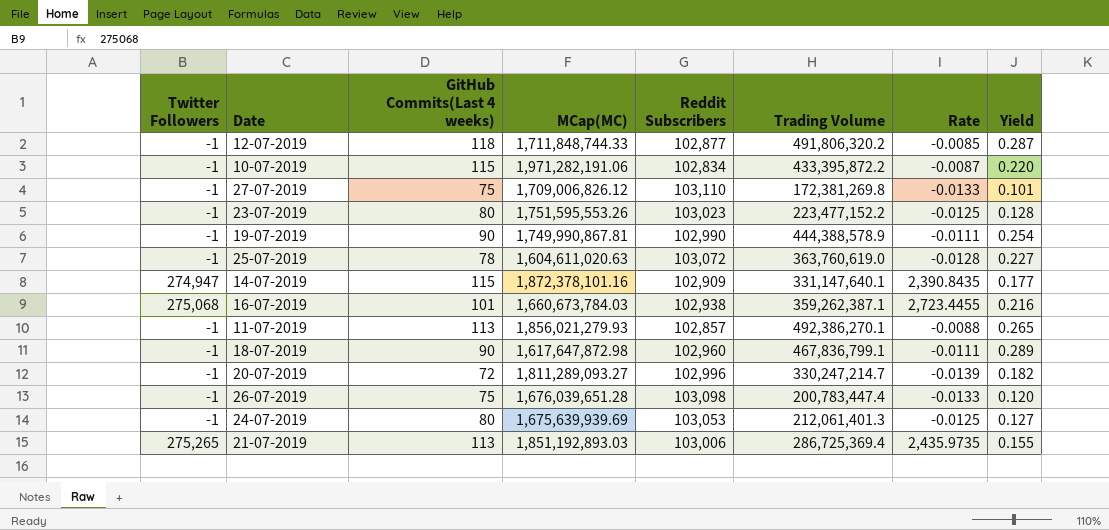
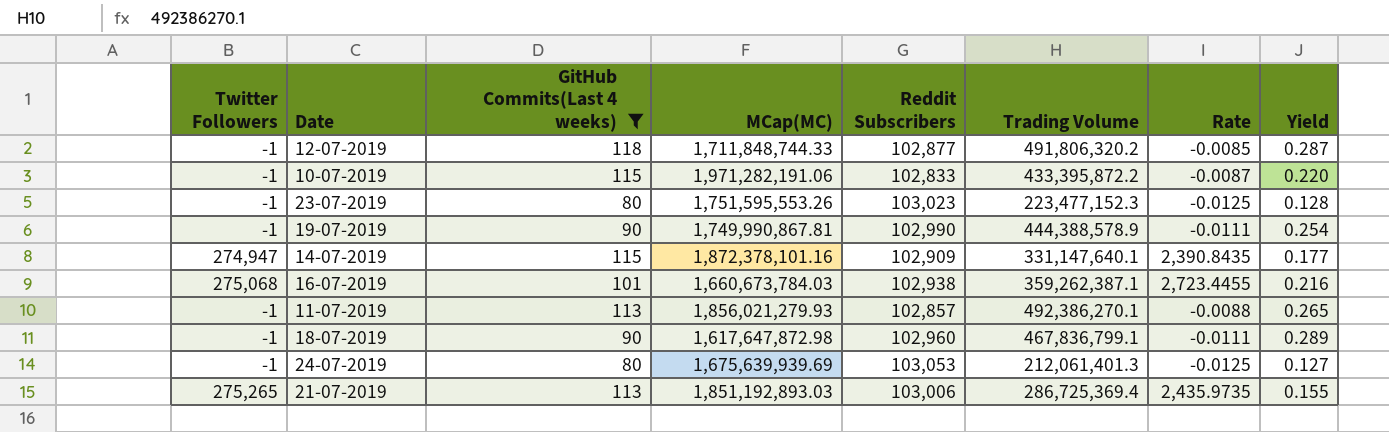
filter: none -> GitHub Commits(Last 4 weeks) >= 80
10-07-2019 | Reddit Subscribers: 102,834 -> 102,833
23-07-2019 | Trading Volume: 223,477,152.2 -> 223,477,152.3

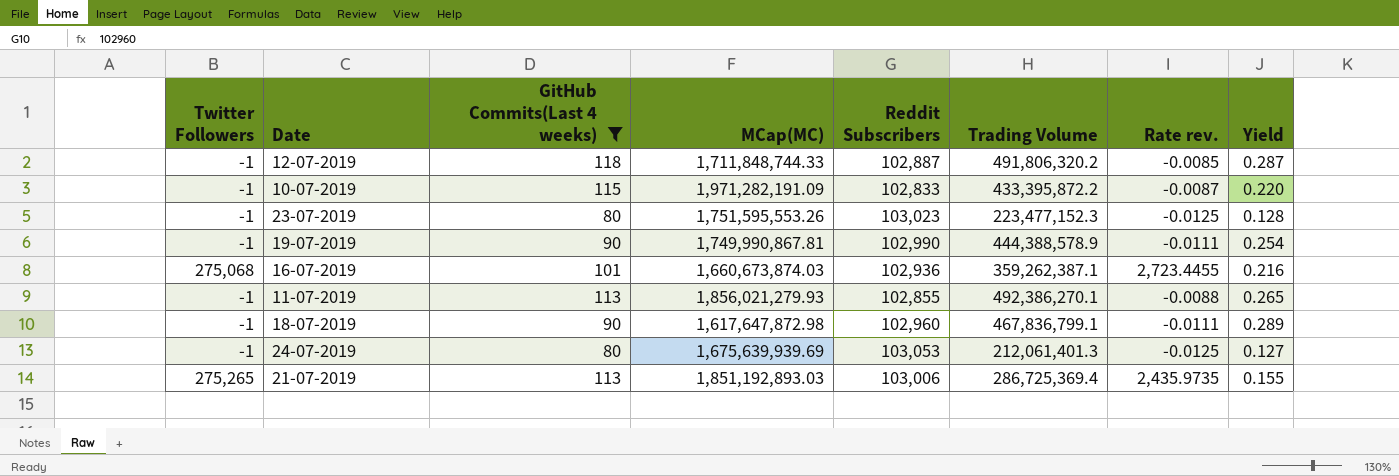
column name: Rate -> Rate rev.
row 14-07-2019: 274,947 | 115 | 1,872,378,101.16 | 102,909 | 331,147,640.1 | 2,390.8435 | 0.177 -> none
12-07-2019 | Reddit Subscribers: 102,877 -> 102,887
10-07-2019 | MCap(MC): 1,971,282,191.06 -> 1,971,282,191.09
16-07-2019 | MCap(MC): 1,660,673,784.03 -> 1,660,673,874.03
16-07-2019 | Reddit Subscribers: 102,938 -> 102,936
11-07-2019 | Reddit Subscribers: 102,857 -> 102,855

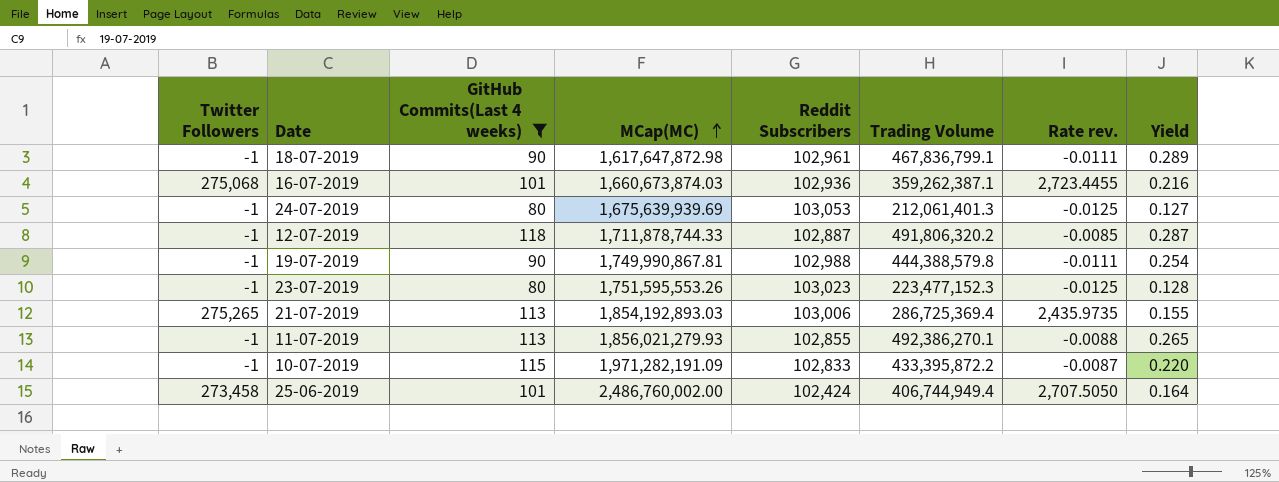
row order: none -> MCap(MC) ascending
18-07-2019 | Reddit Subscribers: 102,960 -> 102,961
12-07-2019 | MCap(MC): 1,711,848,744.33 -> 1,711,878,744.33
19-07-2019 | Reddit Subscribers: 102,990 -> 102,988
19-07-2019 | Trading Volume: 444,388,578.9 -> 444,388,579.8
21-07-2019 | MCap(MC): 1,851,192,893.03 -> 1,854,192,893.03
row 25-06-2019: none -> 273,458 | 101 | 2,486,760,002.00 | 102,424 | 406,744,949.4 | 2,707.5050 | 0.164

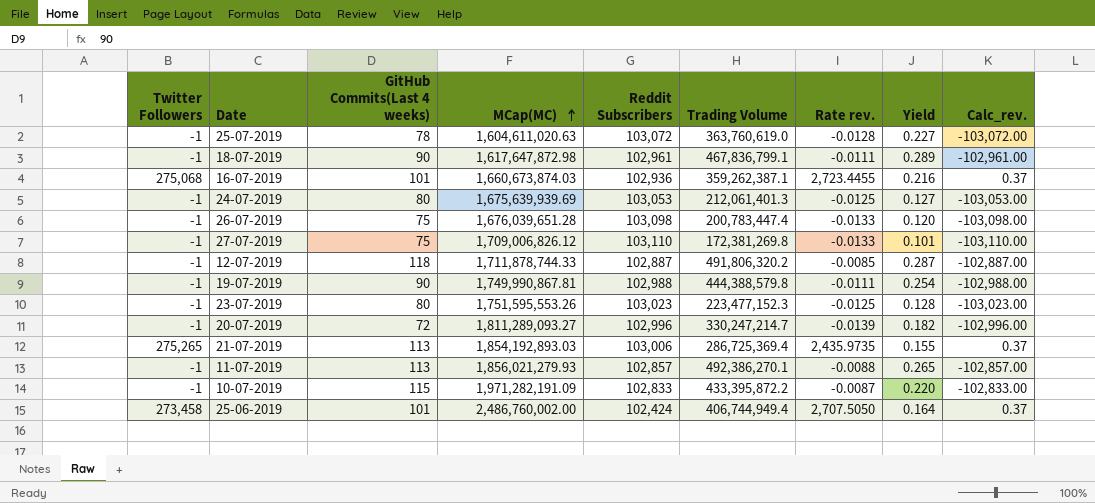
filter: GitHub Commits(Last 4 weeks) >= 80 -> none
column Calc_rev. | formula: none -> [Reddit Subscribers] / [Twitter Followers]
11-07-2019 | Reddit Subscribers: 102,855 -> 102,857

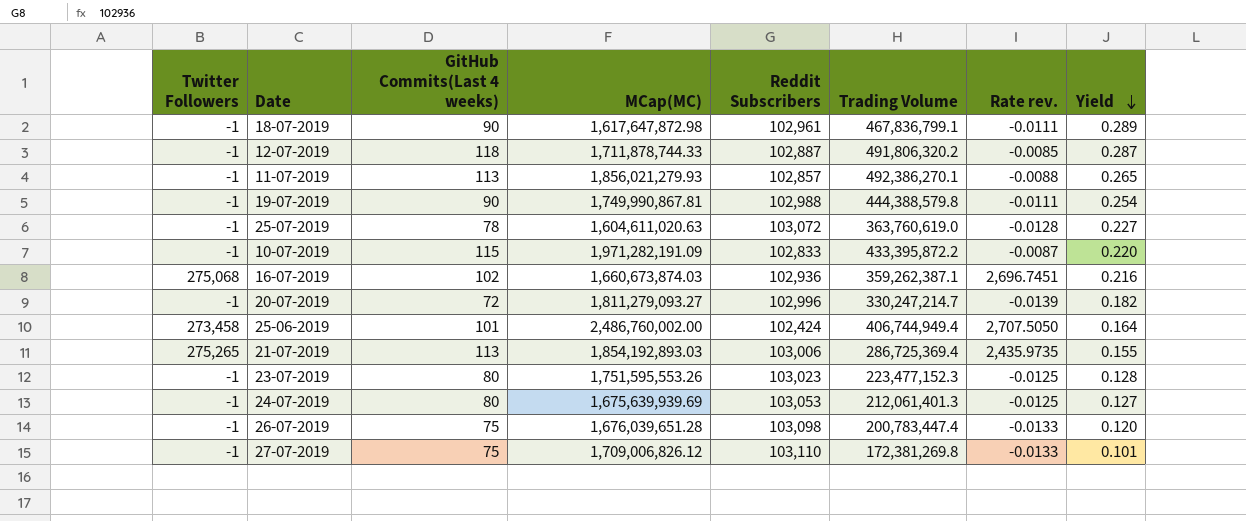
row order: MCap(MC) ascending -> Yield descending
column Calc_rev. | formula: [Reddit Subscribers] / [Twitter Followers] -> none
16-07-2019 | GitHub Commits(Last 4 weeks): 101 -> 102
16-07-2019 | Rate rev.: 2,723.4455 -> 2,696.7451
20-07-2019 | MCap(MC): 1,811,289,093.27 -> 1,811,279,093.27

